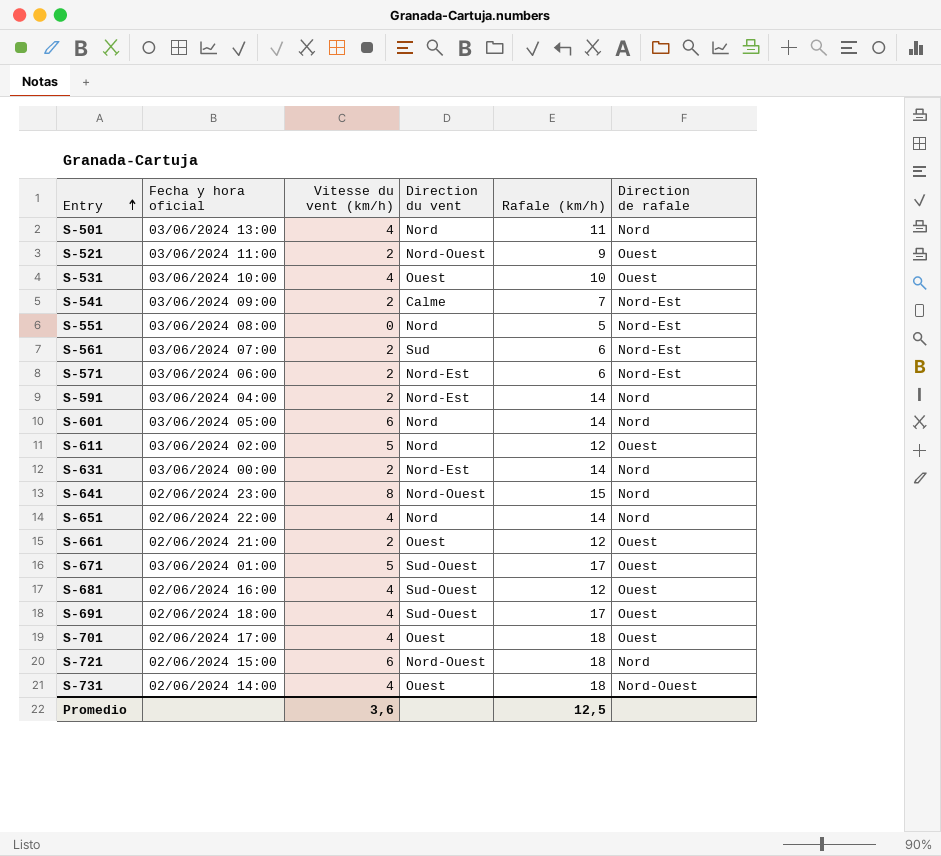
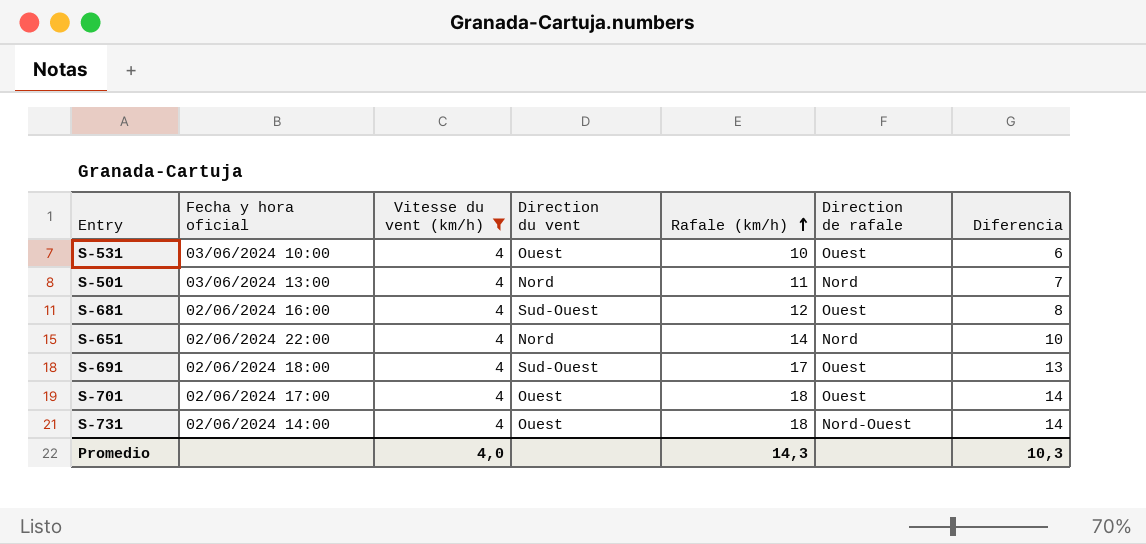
filter: none -> Vitesse du vent (km/h) = 4
row order: Entry ascending -> Rafale (km/h) ascending
column Diferencia | formula: none -> [Rafale (km/h)] - [Vitesse du vent (km/h)]
Promedio | Vitesse du vent (km/h): 3,6 -> 4,0
Promedio | Rafale (km/h): 12,5 -> 14,3

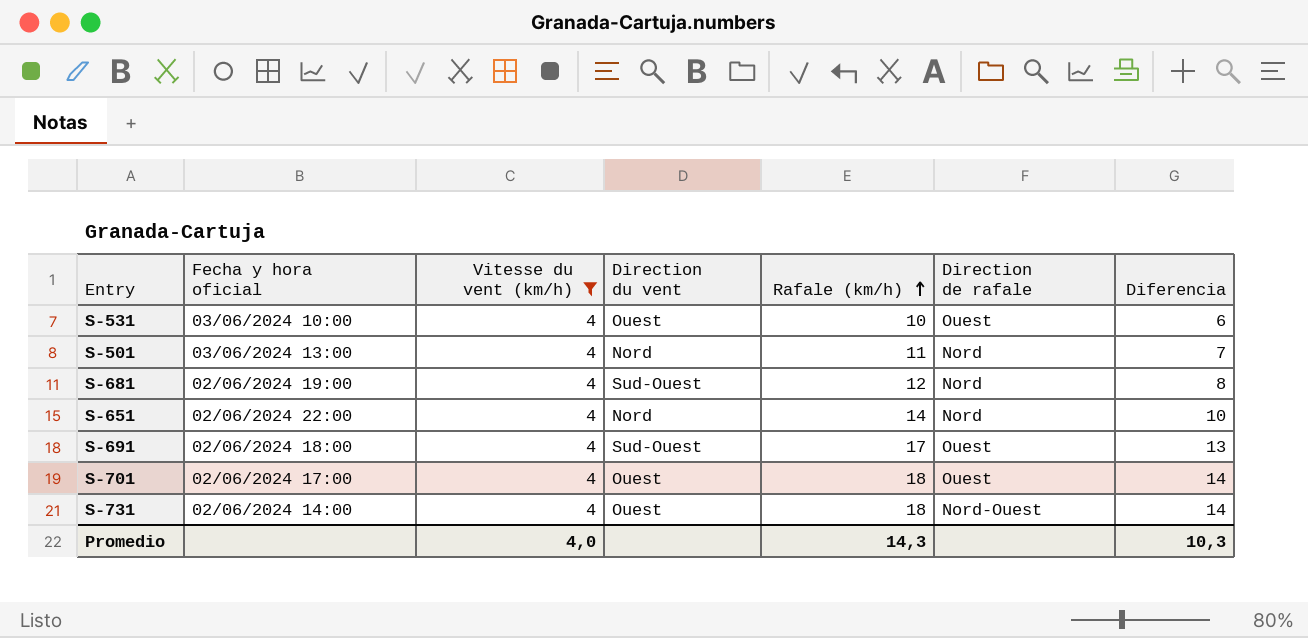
S-681 | Fecha y hora oficial: 02/06/2024 16:00 -> 02/06/2024 19:00
S-681 | Direction de rafale: Ouest -> Nord

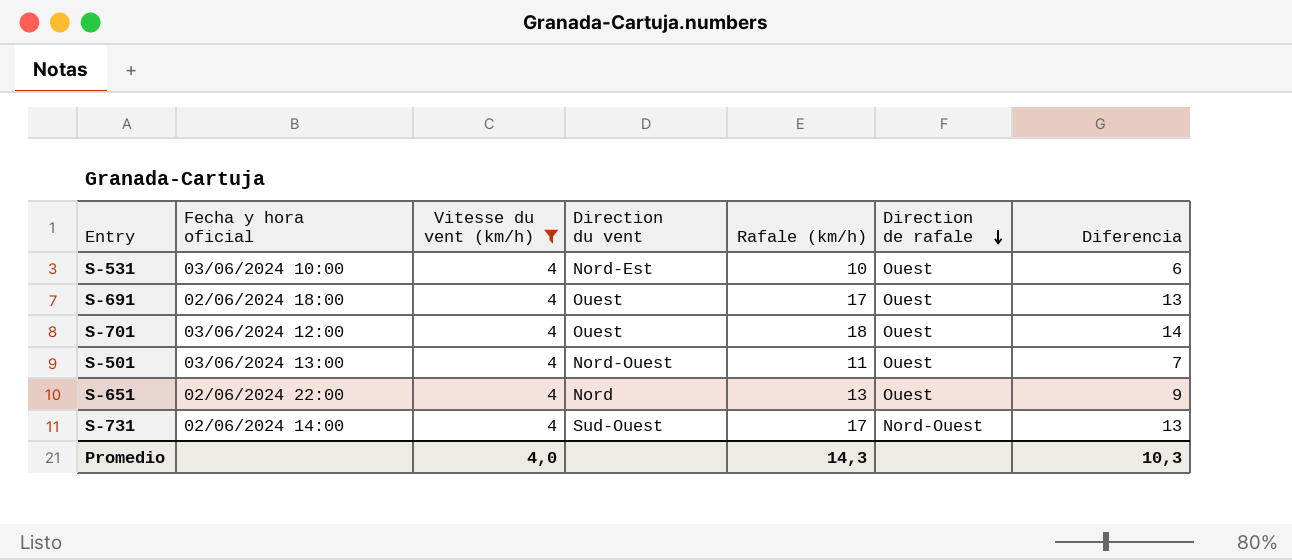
row order: Rafale (km/h) ascending -> Direction de rafale descending
row S-681: 02/06/2024 19:00 | 4 | Sud-Ouest | 12 | Nord | 8 -> none
S-531 | Direction du vent: Ouest -> Nord-Est
S-691 | Direction du vent: Sud-Ouest -> Ouest
S-701 | Fecha y hora oficial: 02/06/2024 17:00 -> 03/06/2024 12:00
S-501 | Direction du vent: Nord -> Nord-Ouest
S-501 | Direction de rafale: Nord -> Ouest
S-651 | Rafale (km/h): 14 -> 13
S-651 | Direction de rafale: Nord -> Ouest
S-651 | Diferencia: 10 -> 9
S-731 | Direction du vent: Ouest -> Sud-Ouest
S-731 | Rafale (km/h): 18 -> 17
S-731 | Diferencia: 14 -> 13

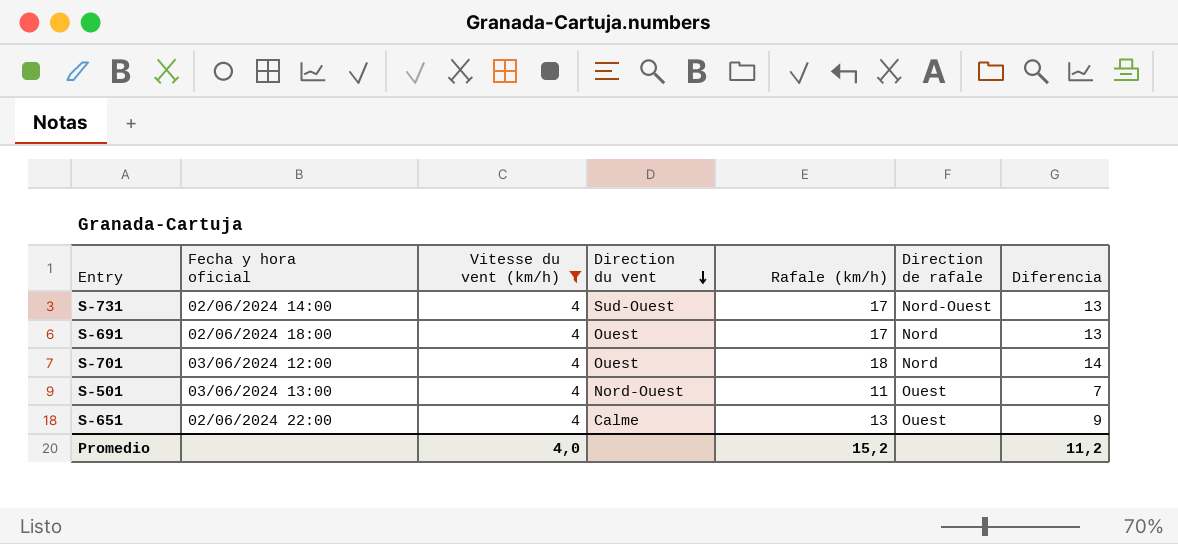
row order: Direction de rafale descending -> Direction du vent descending
row S-531: 03/06/2024 10:00 | 4 | Nord-Est | 10 | Ouest | 6 -> none
S-691 | Direction de rafale: Ouest -> Nord
S-701 | Direction de rafale: Ouest -> Nord
S-651 | Direction du vent: Nord -> Calme
Promedio | Rafale (km/h): 14,3 -> 15,2
Promedio | Diferencia: 10,3 -> 11,2

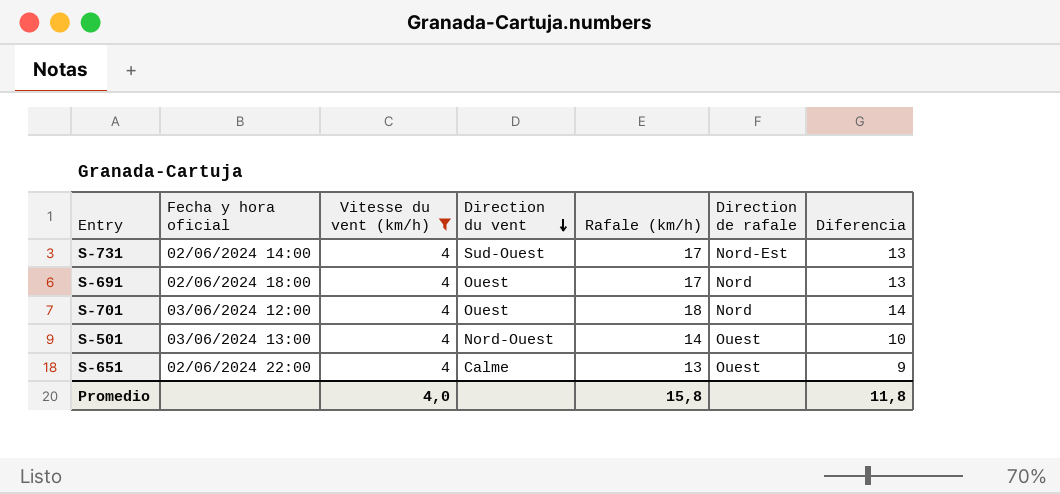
S-731 | Direction de rafale: Nord-Ouest -> Nord-Est
S-501 | Rafale (km/h): 11 -> 14
S-501 | Diferencia: 7 -> 10
Promedio | Rafale (km/h): 15,2 -> 15,8
Promedio | Diferencia: 11,2 -> 11,8

